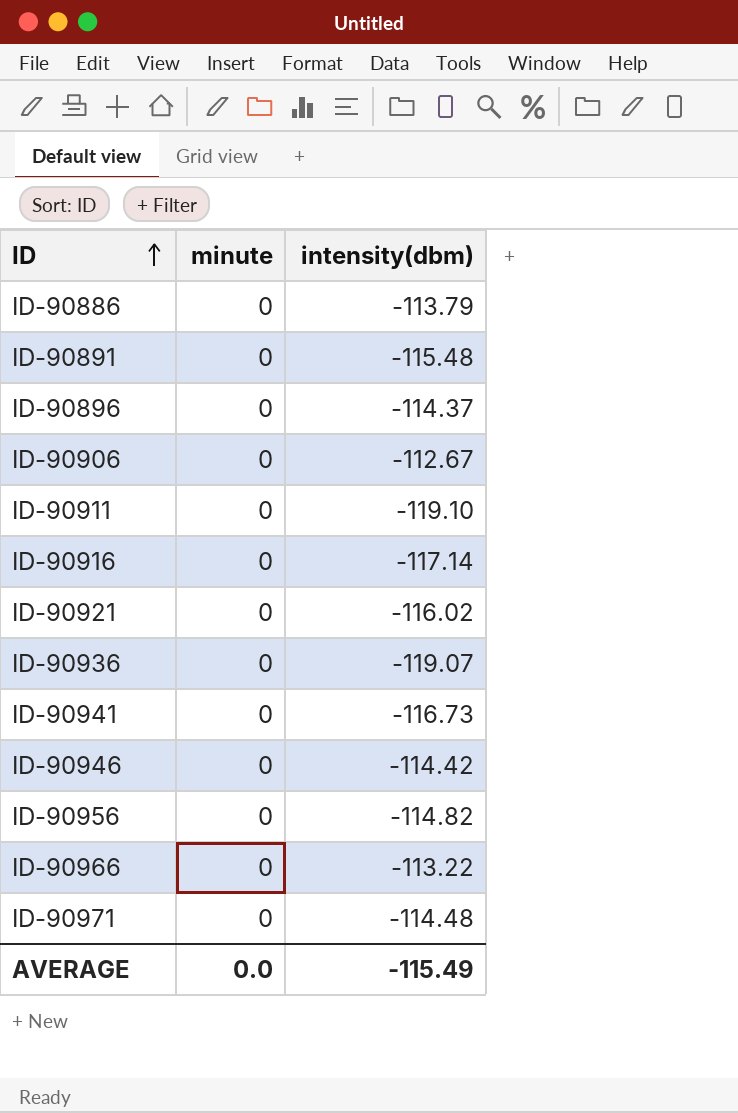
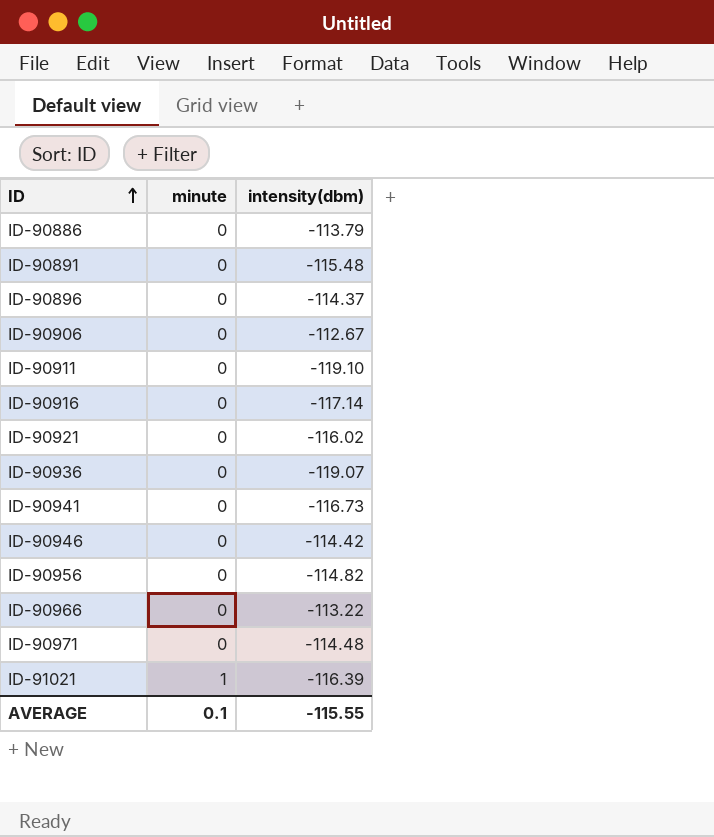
row ID-91021: none -> 1 | -116.39
AVERAGE | minute: 0.0 -> 0.1
AVERAGE | intensity(dbm): -115.49 -> -115.55

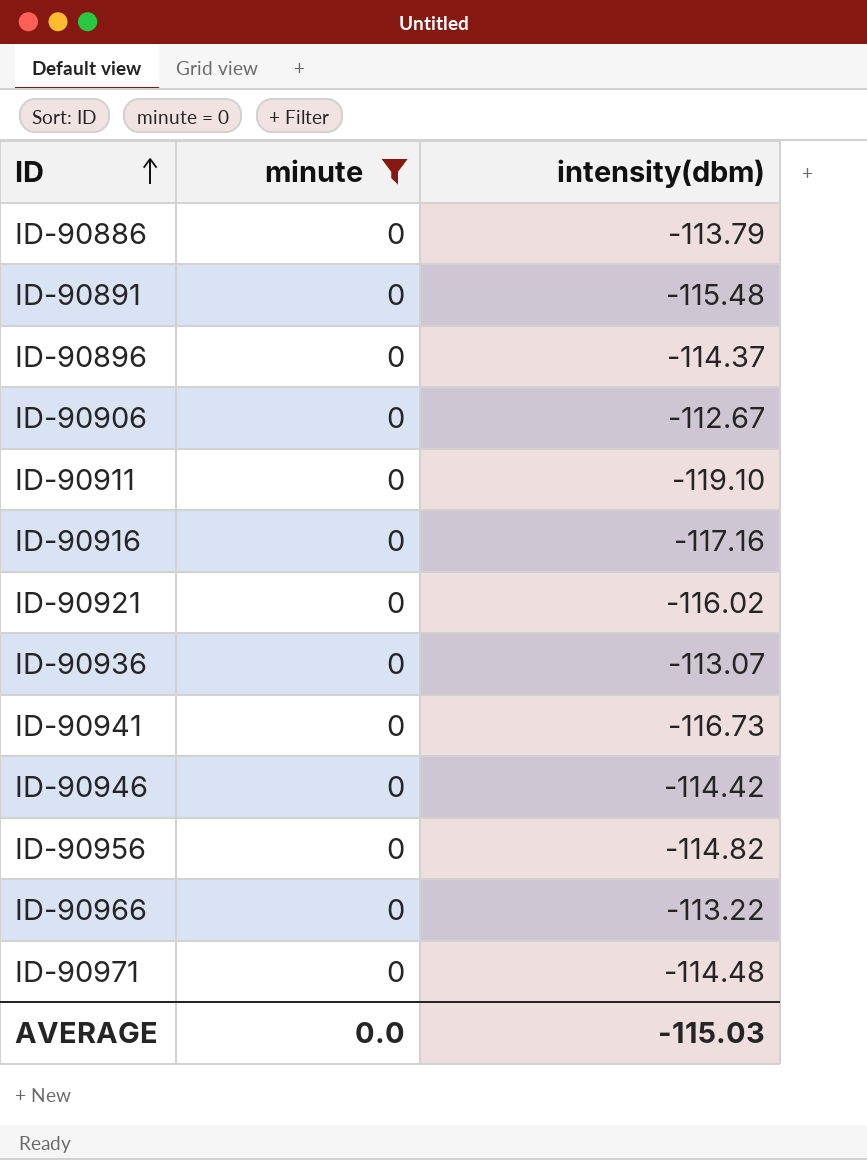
filter: none -> minute = 0
ID-90916 | intensity(dbm): -117.14 -> -117.16
ID-90936 | intensity(dbm): -119.07 -> -113.07
AVERAGE | minute: 0.1 -> 0.0
AVERAGE | intensity(dbm): -115.55 -> -115.03

